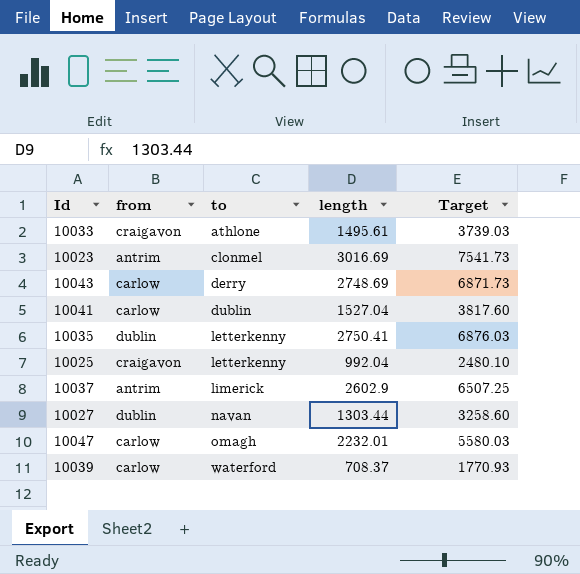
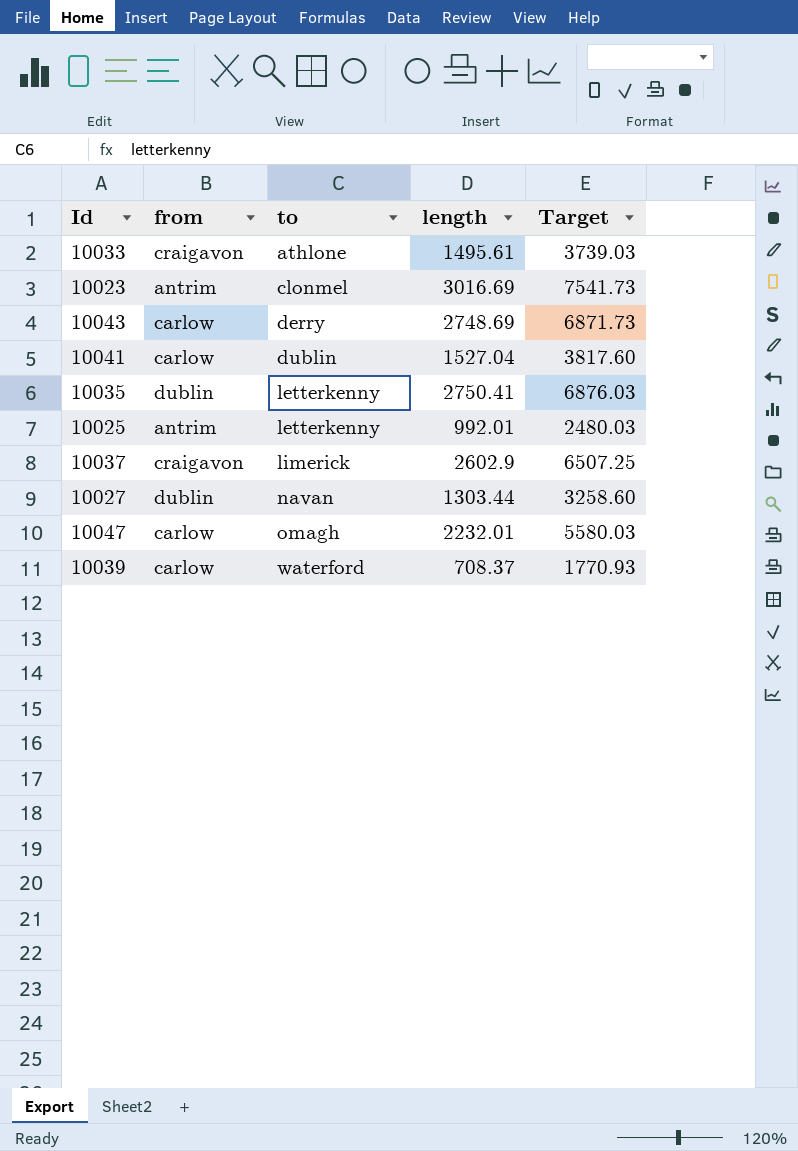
10025 | from: craigavon -> antrim
10025 | length: 992.04 -> 992.01
10025 | Target: 2480.10 -> 2480.03
10037 | from: antrim -> craigavon

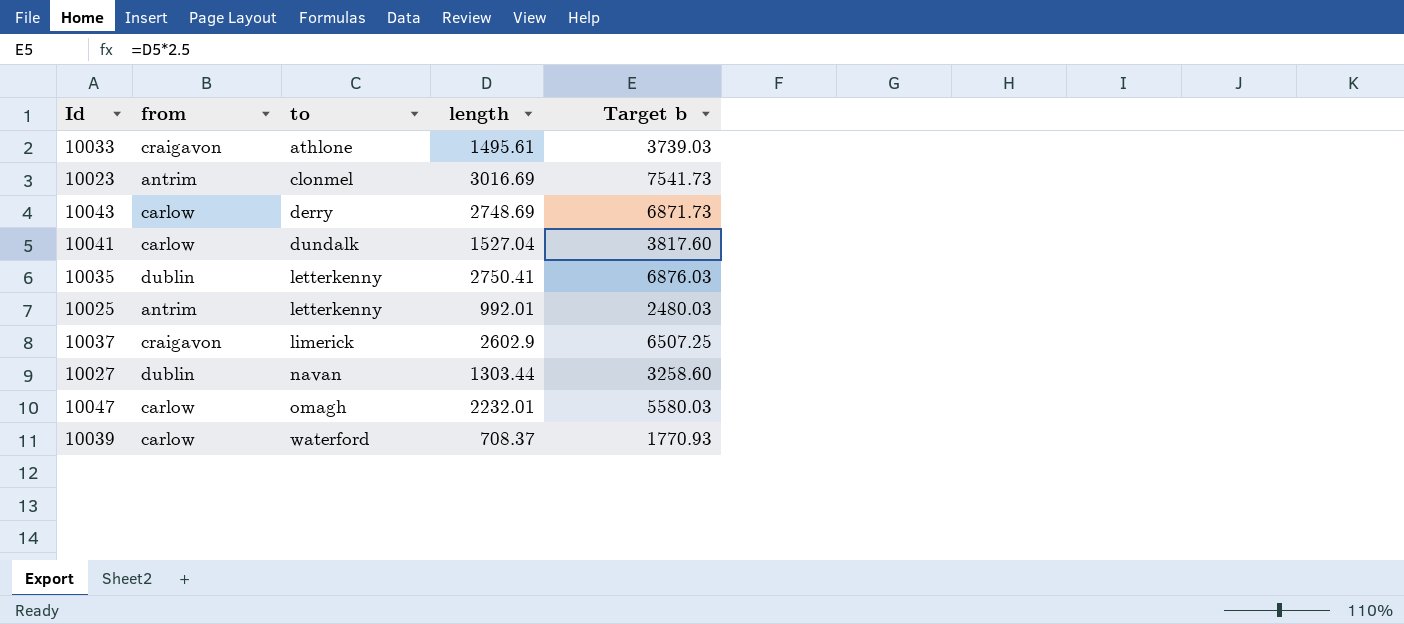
column name: Target -> Target b
10041 | to: dublin -> dundalk

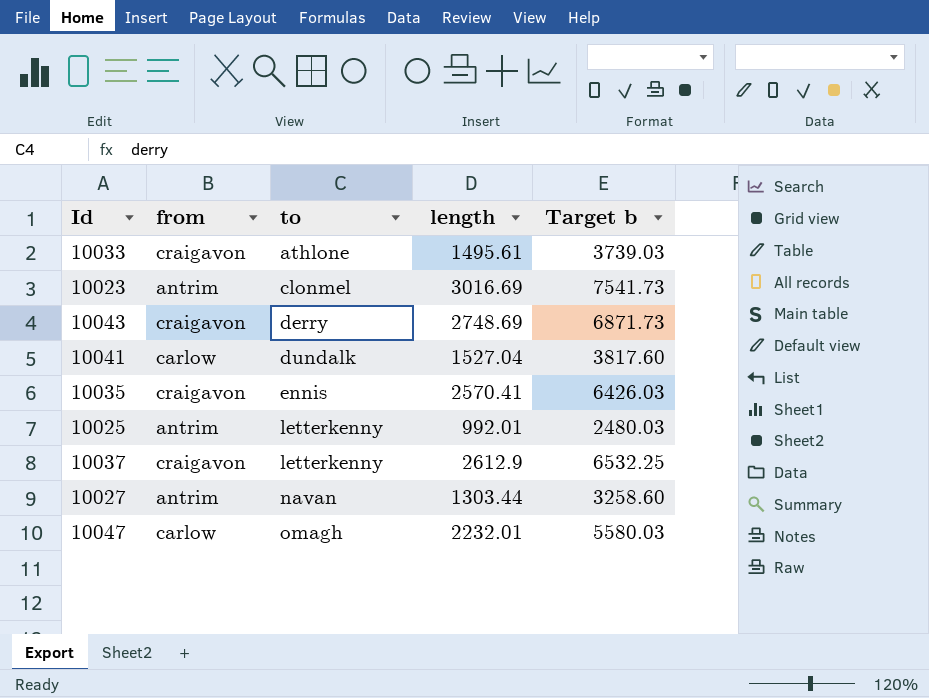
row 10039: carlow | waterford | 708.37 | 1770.93 -> none
10043 | from: carlow -> craigavon
10035 | from: dublin -> craigavon
10035 | to: letterkenny -> ennis
10035 | length: 2750.41 -> 2570.41
10035 | Target b: 6876.03 -> 6426.03
10037 | to: limerick -> letterkenny
10037 | length: 2602.9 -> 2612.9
10037 | Target b: 6507.25 -> 6532.25
10027 | from: dublin -> antrim

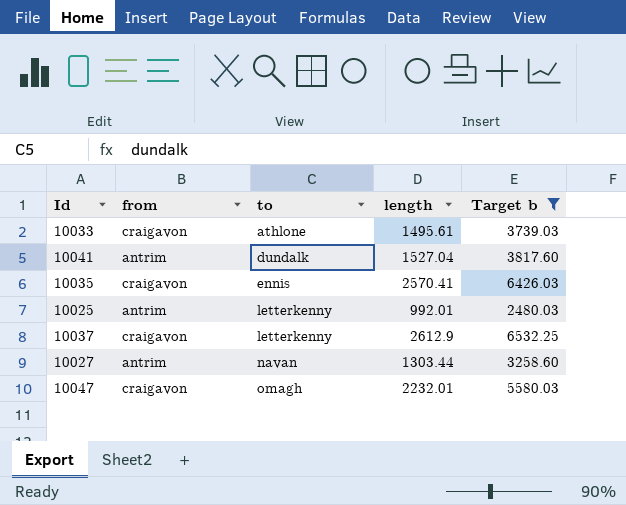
filter: none -> Target b <= 6532.25
10041 | from: carlow -> antrim
10047 | from: carlow -> craigavon

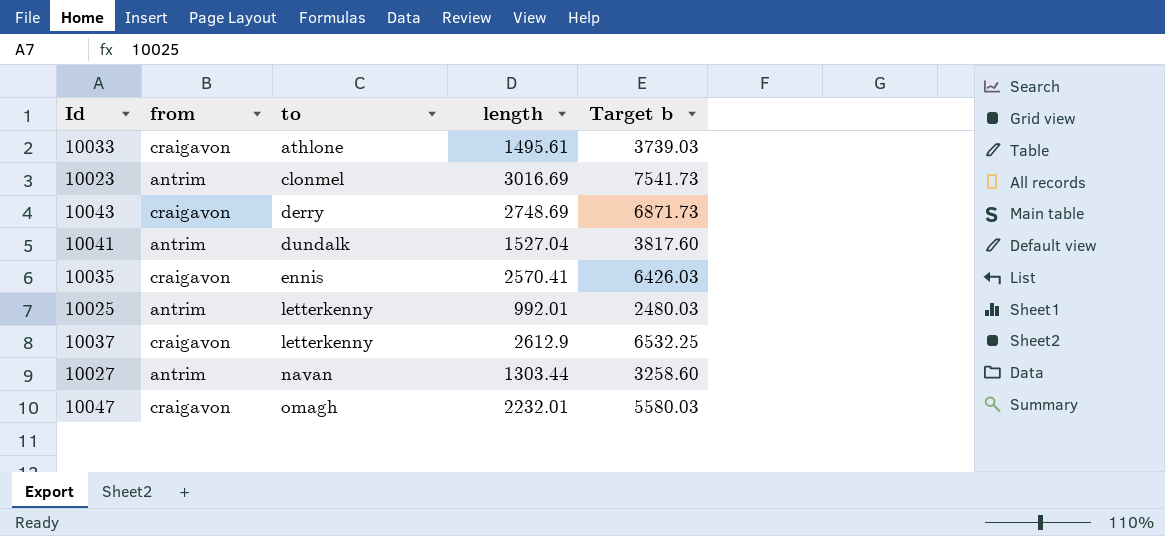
filter: Target b <= 6532.25 -> none

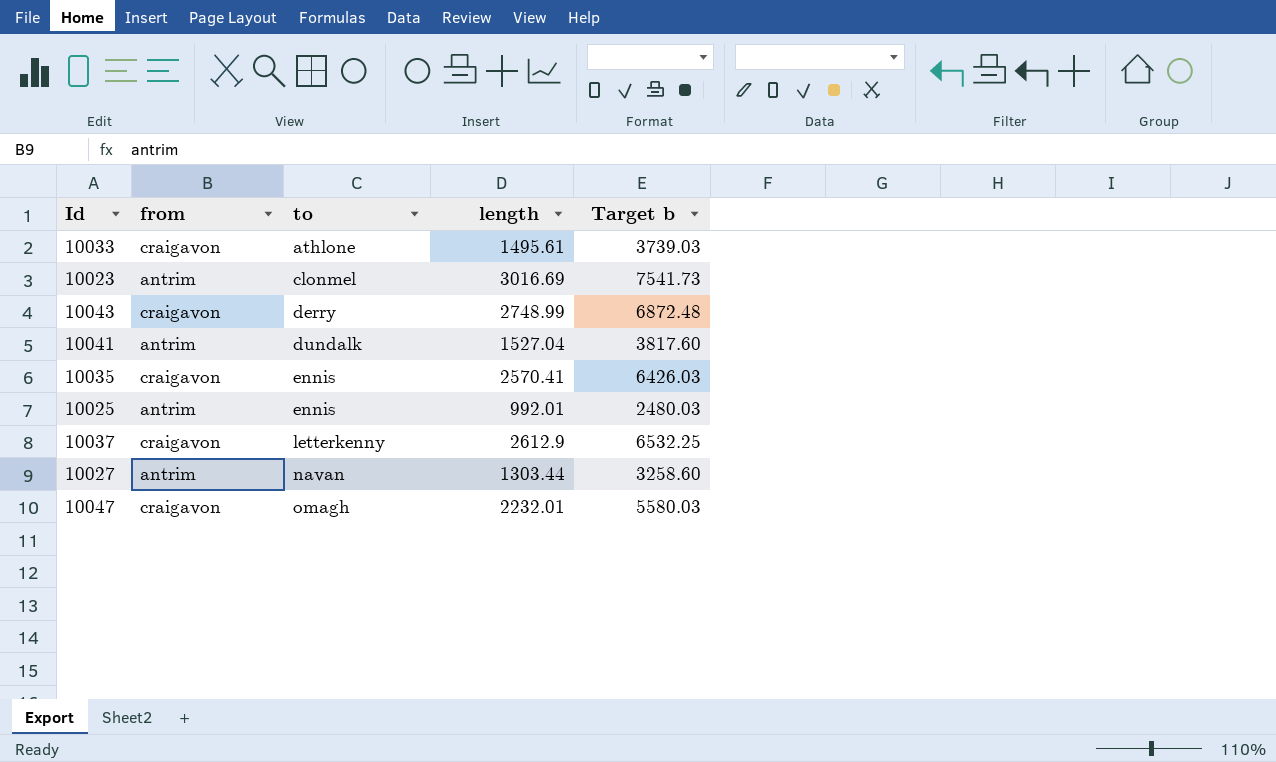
10043 | length: 2748.69 -> 2748.99
10043 | Target b: 6871.73 -> 6872.48
10025 | to: letterkenny -> ennis

